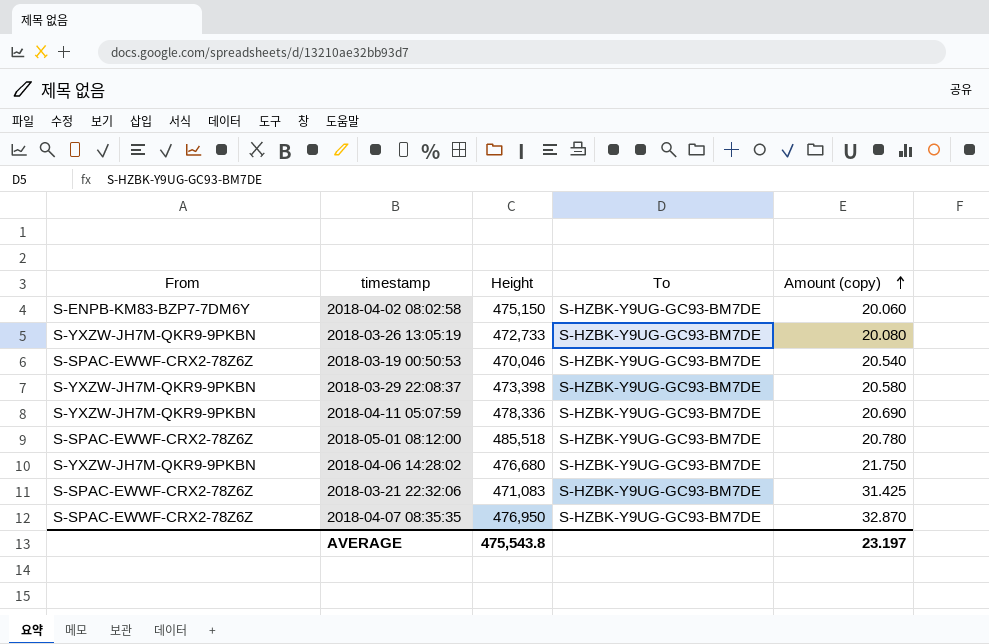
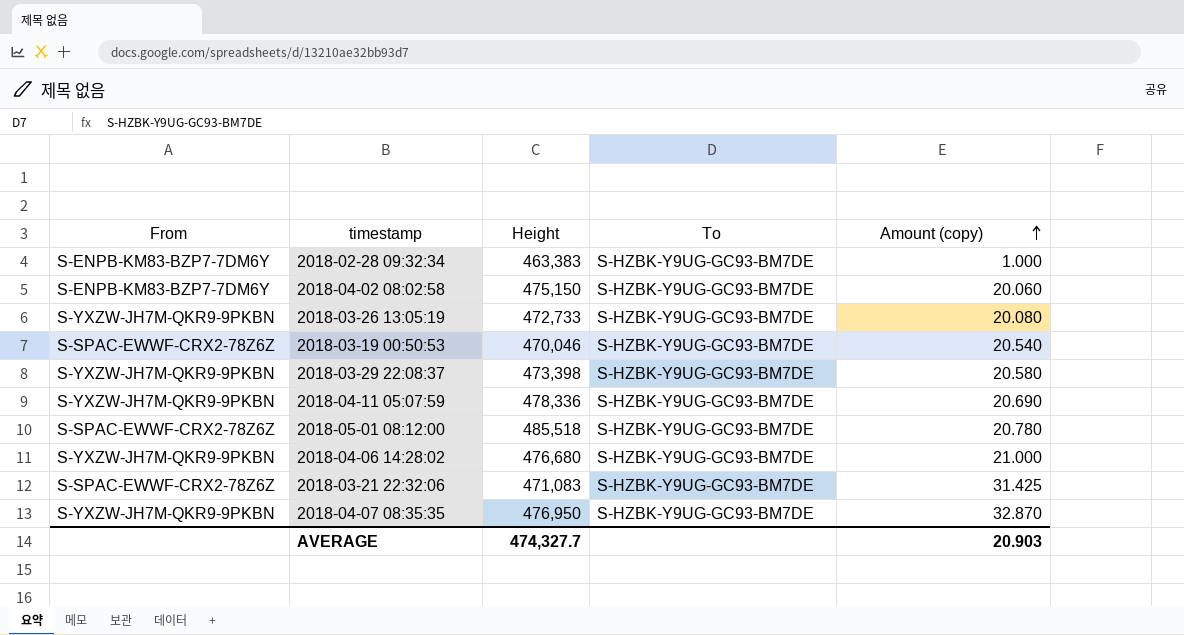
row 2018-02-28 09:32:34: none -> S-ENPB-KM83-BZP7-7DM6Y | 463,383 | S-HZBK-Y9UG-GC93-BM7DE | 1.000
2018-04-06 14:28:02 | Amount (copy): 21.750 -> 21.000
2018-04-07 08:35:35 | From: S-SPAC-EWWF-CRX2-78Z6Z -> S-YXZW-JH7M-QKR9-9PKBN
AVERAGE | Height: 475,543.8 -> 474,327.7
AVERAGE | Amount (copy): 23.197 -> 20.903

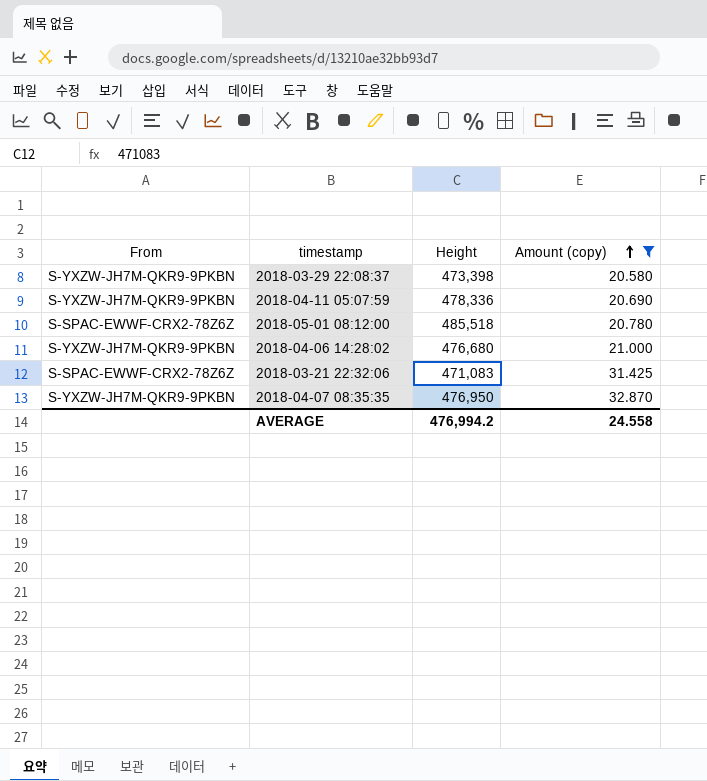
filter: none -> Amount (copy) >= 20.580
column To | position: 4 -> none
AVERAGE | Height: 474,327.7 -> 476,994.2
AVERAGE | Amount (copy): 20.903 -> 24.558

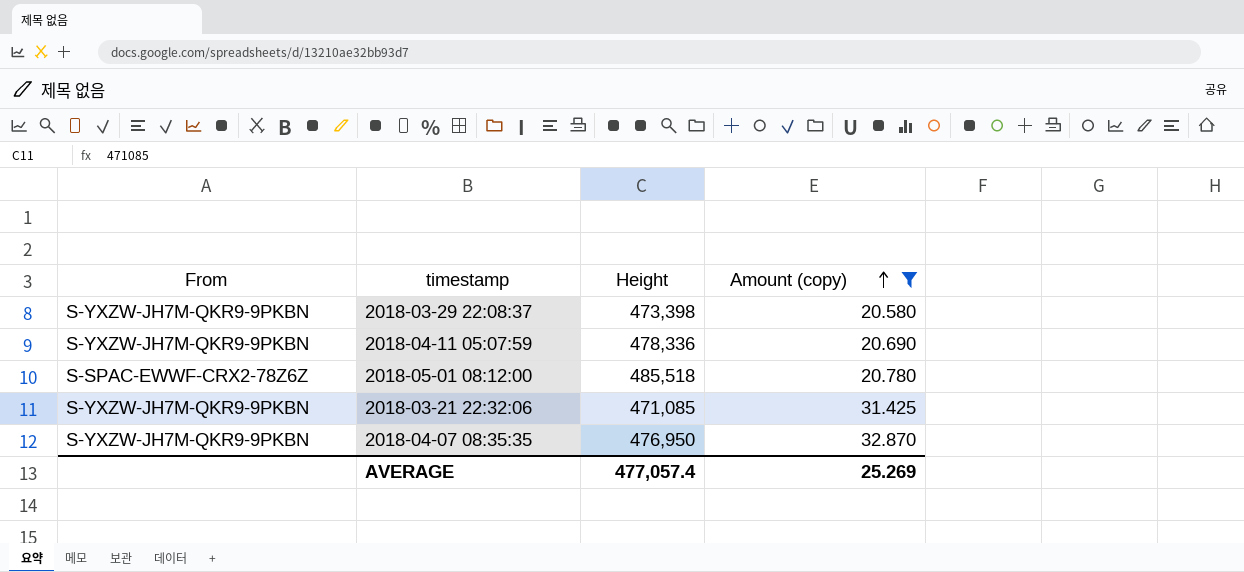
row 2018-04-06 14:28:02: S-YXZW-JH7M-QKR9-9PKBN | 476,680 | 21.000 -> none
2018-03-21 22:32:06 | From: S-SPAC-EWWF-CRX2-78Z6Z -> S-YXZW-JH7M-QKR9-9PKBN
2018-03-21 22:32:06 | Height: 471,083 -> 471,085
AVERAGE | Height: 476,994.2 -> 477,057.4
AVERAGE | Amount (copy): 24.558 -> 25.269

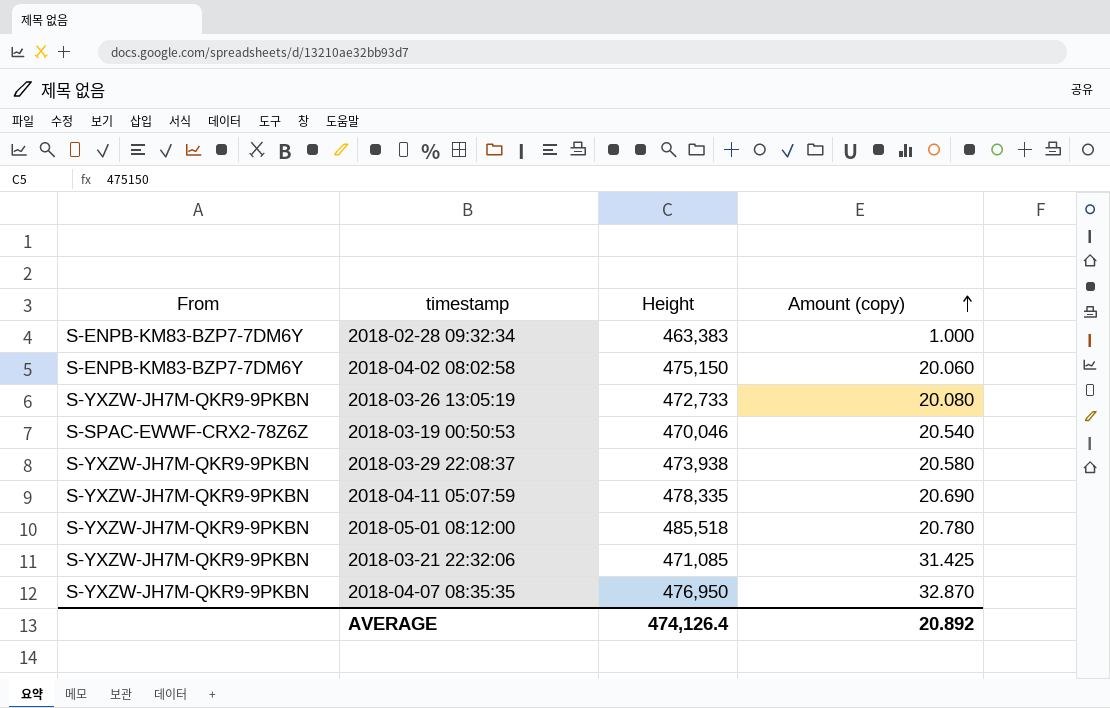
filter: Amount (copy) >= 20.580 -> none
2018-03-29 22:08:37 | Height: 473,398 -> 473,938
2018-04-11 05:07:59 | Height: 478,336 -> 478,335
2018-05-01 08:12:00 | From: S-SPAC-EWWF-CRX2-78Z6Z -> S-YXZW-JH7M-QKR9-9PKBN
AVERAGE | Height: 477,057.4 -> 474,126.4
AVERAGE | Amount (copy): 25.269 -> 20.892

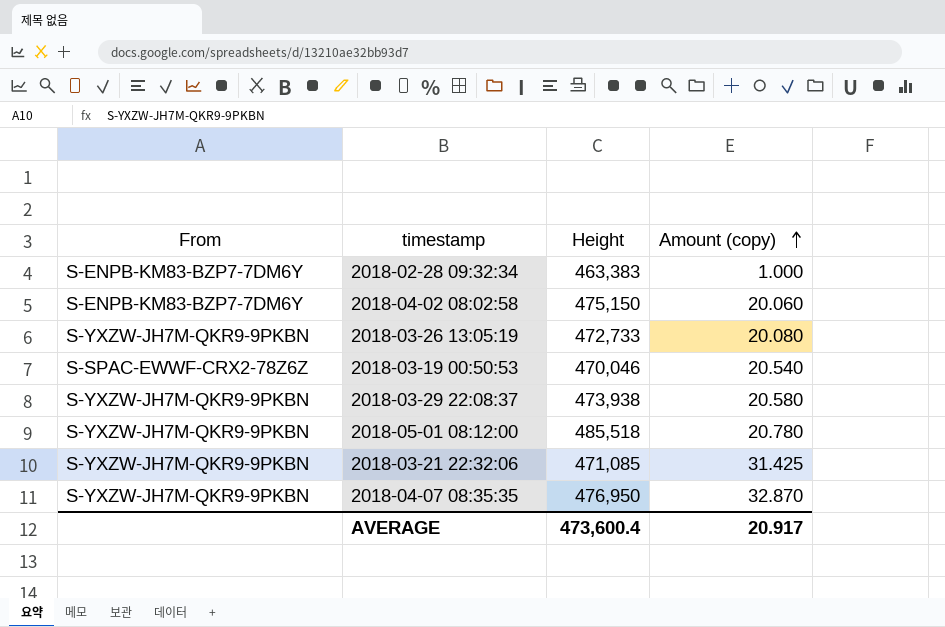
row 2018-04-11 05:07:59: S-YXZW-JH7M-QKR9-9PKBN | 478,335 | 20.690 -> none
AVERAGE | Height: 474,126.4 -> 473,600.4
AVERAGE | Amount (copy): 20.892 -> 20.917

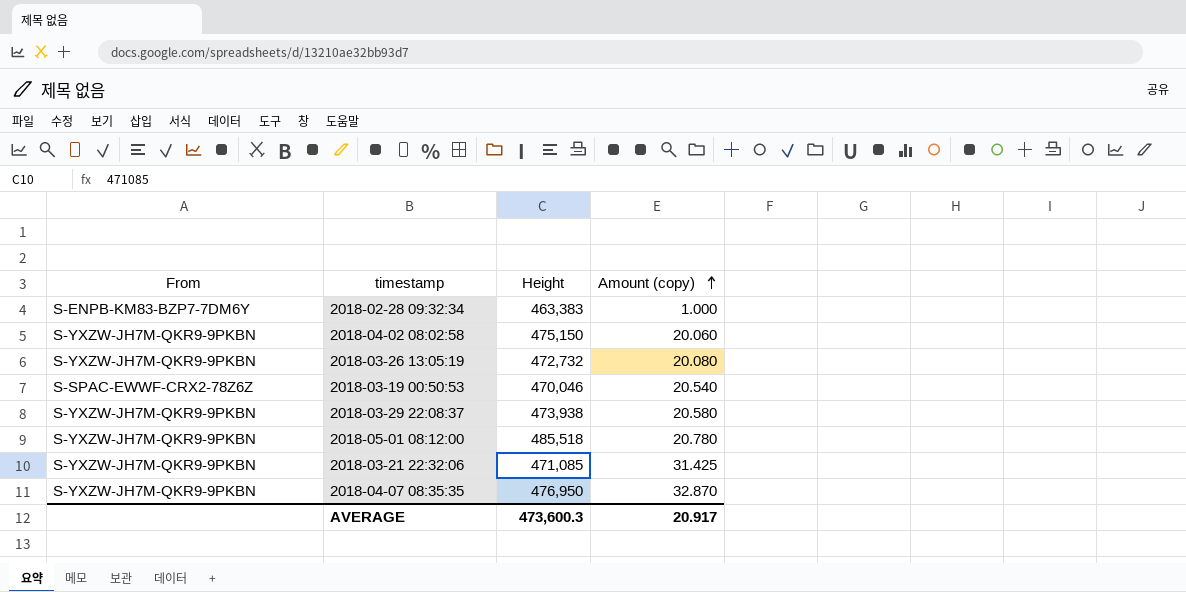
2018-04-02 08:02:58 | From: S-ENPB-KM83-BZP7-7DM6Y -> S-YXZW-JH7M-QKR9-9PKBN
2018-03-26 13:05:19 | Height: 472,733 -> 472,732
AVERAGE | Height: 473,600.4 -> 473,600.3

